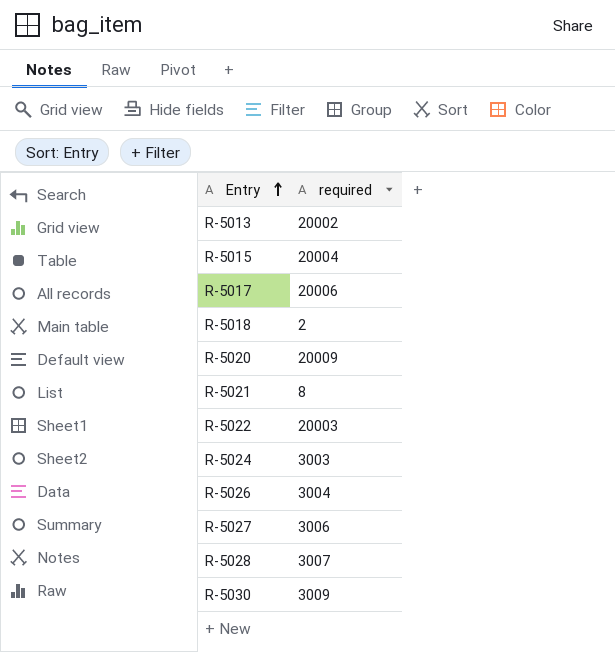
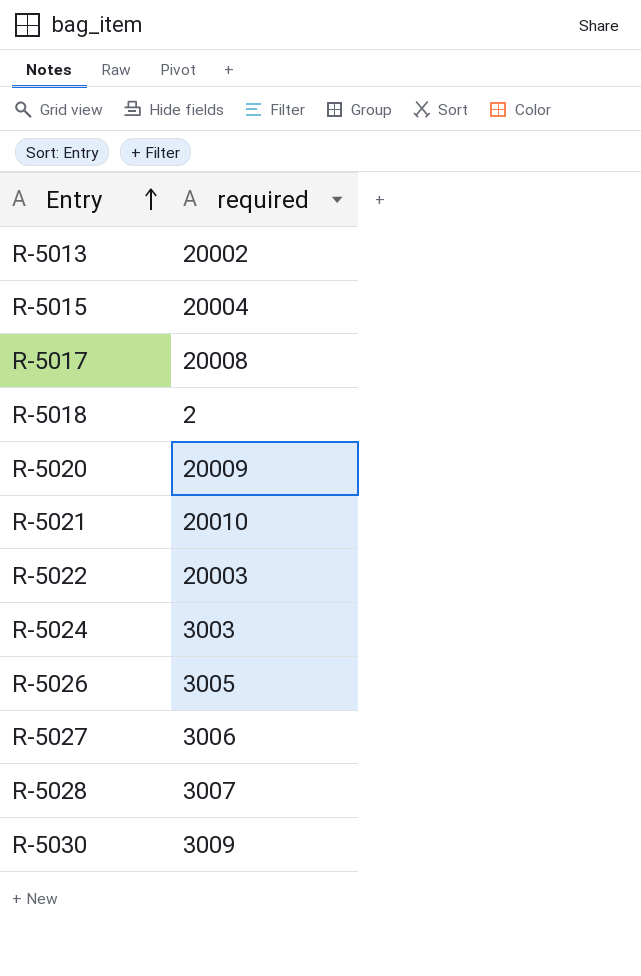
R-5017 | required: 20006 -> 20008
R-5021 | required: 8 -> 20010
R-5026 | required: 3004 -> 3005

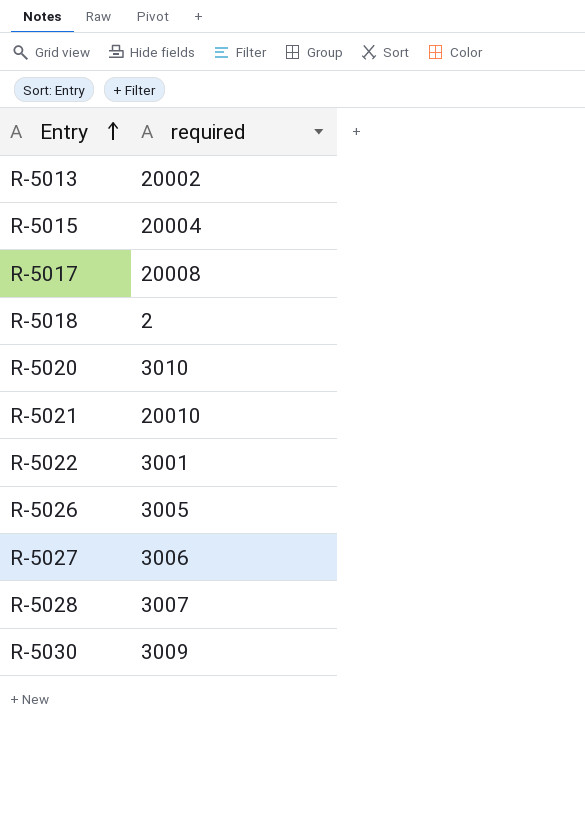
row R-5024: 3003 -> none
R-5020 | required: 20009 -> 3010
R-5022 | required: 20003 -> 3001

